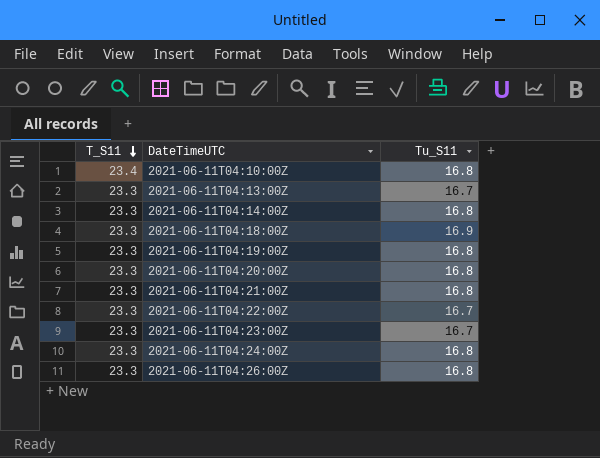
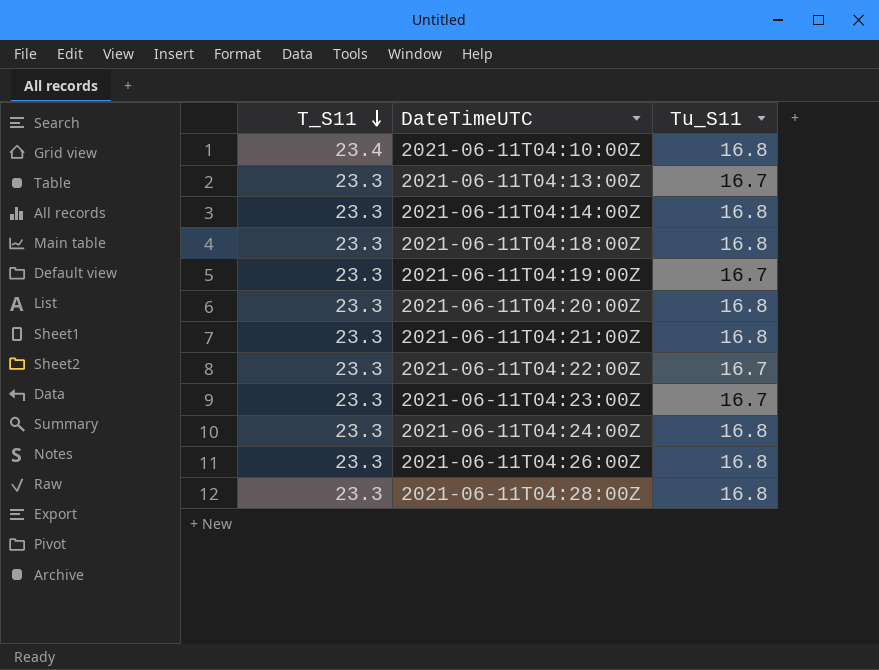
2021-06-11T04:18:00Z | Tu_S11: 16.9 -> 16.8
2021-06-11T04:19:00Z | Tu_S11: 16.8 -> 16.7
row 2021-06-11T04:28:00Z: none -> 23.3 | 16.8

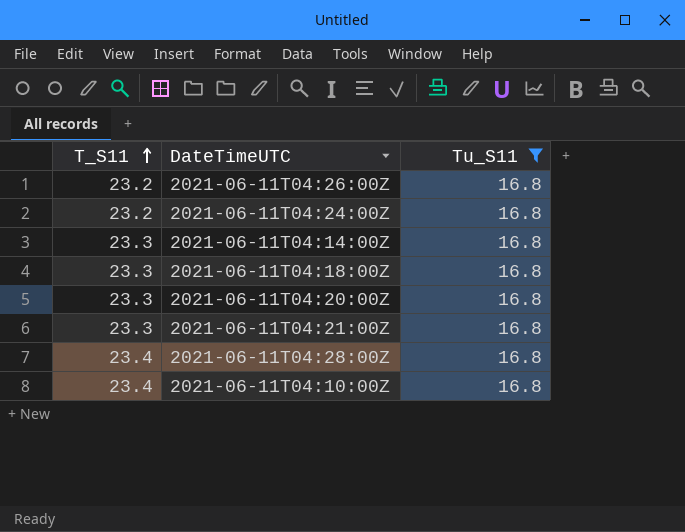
filter: none -> Tu_S11 = 16.8
row order: T_S11 descending -> T_S11 ascending
2021-06-11T04:26:00Z | T_S11: 23.3 -> 23.2
2021-06-11T04:24:00Z | T_S11: 23.3 -> 23.2
2021-06-11T04:28:00Z | T_S11: 23.3 -> 23.4

